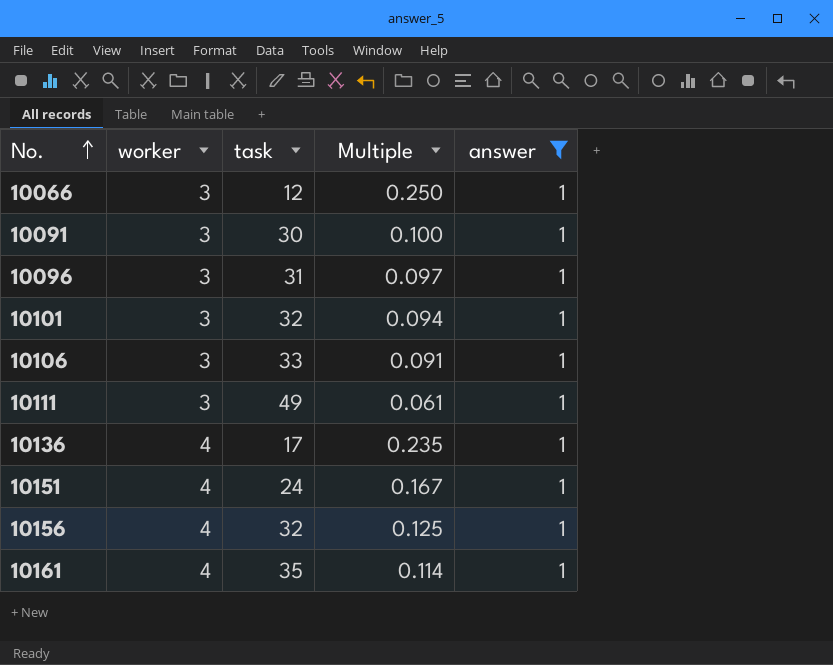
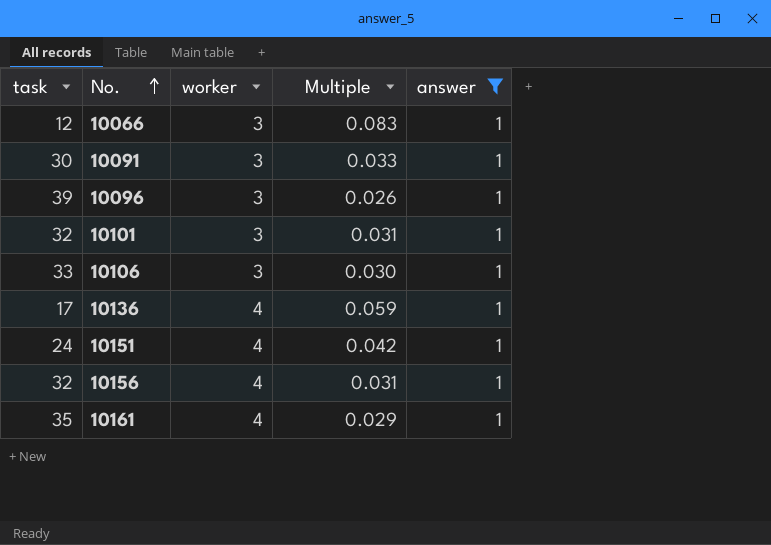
column task | position: 3 -> 1
column Multiple | formula: [worker] / [task] -> [answer] / [task]
row 10111: 3 | 49 | 0.061 | 1 -> none
10096 | task: 31 -> 39

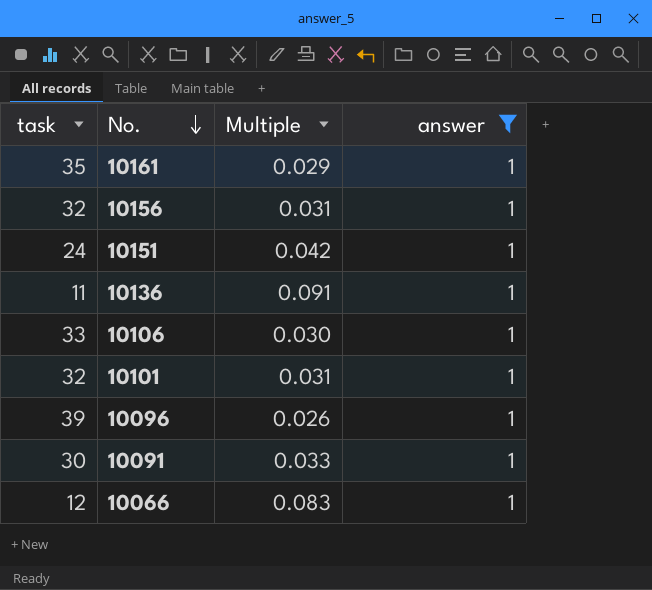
row order: No. ascending -> No. descending
column worker | position: 3 -> none
10136 | task: 17 -> 11
10136 | Multiple: 0.059 -> 0.091

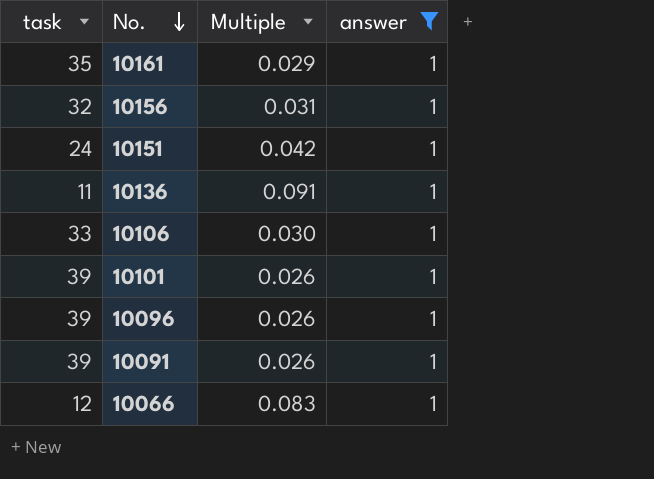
10101 | task: 32 -> 39
10101 | Multiple: 0.031 -> 0.026
10091 | task: 30 -> 39
10091 | Multiple: 0.033 -> 0.026

